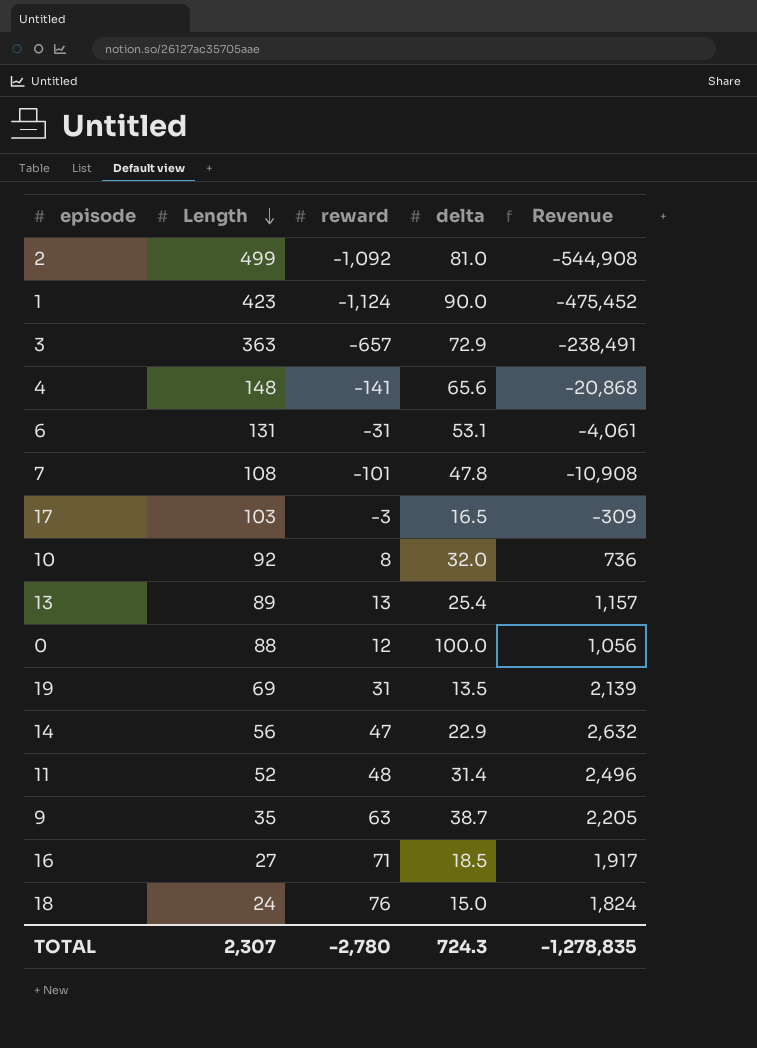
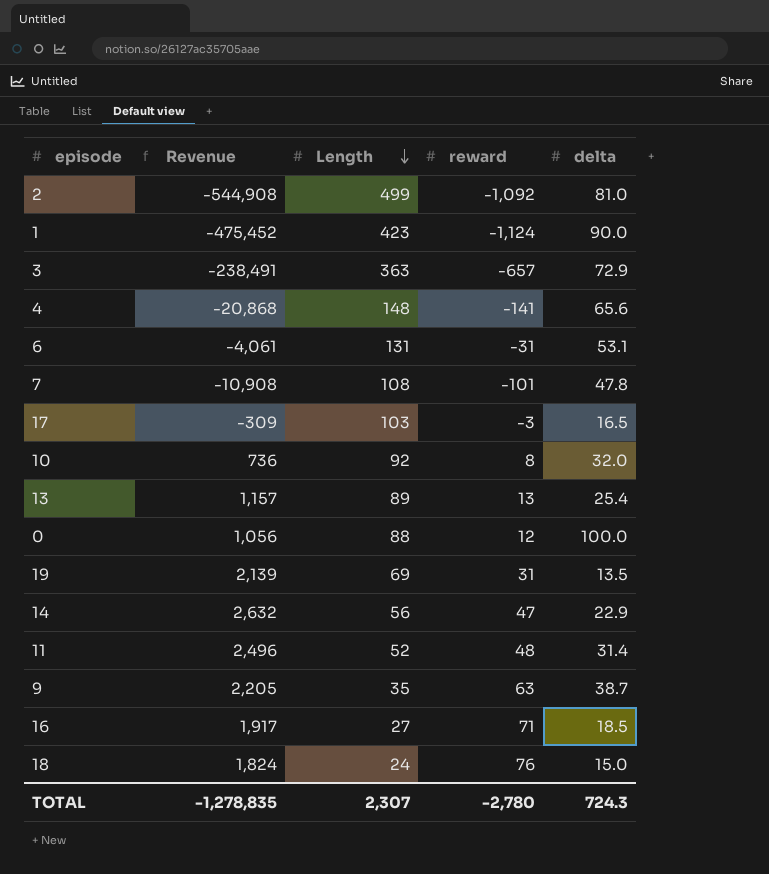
column Revenue | position: 5 -> 2

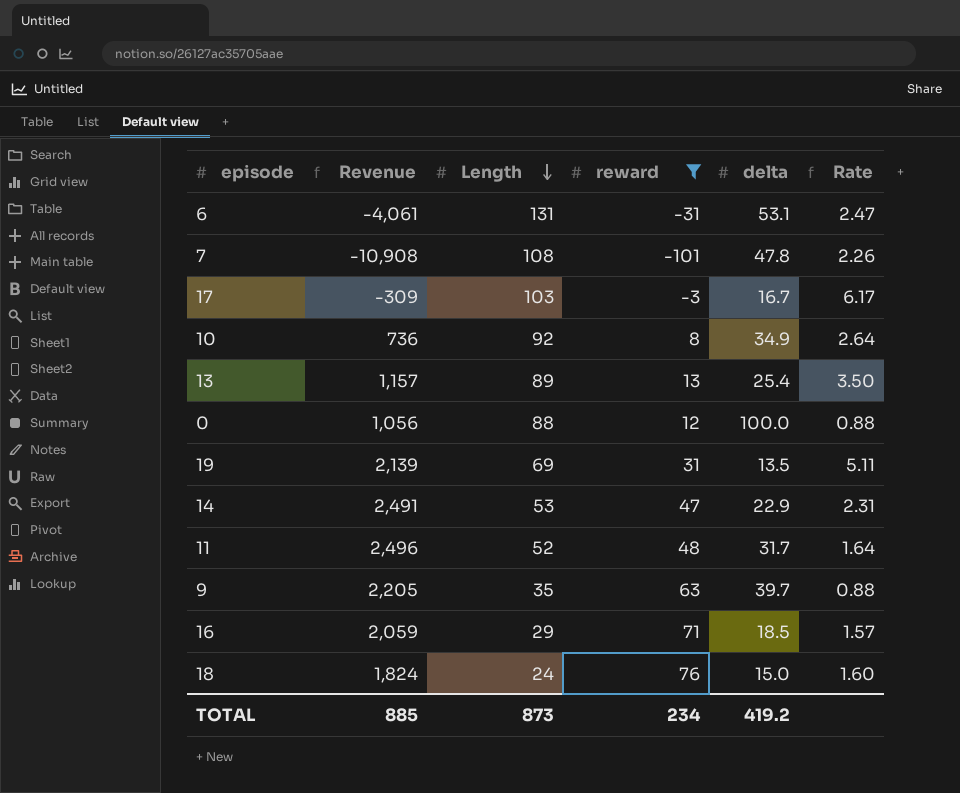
filter: none -> reward >= -101
column Rate | formula: none -> [Length] / [delta]
17 | delta: 16.5 -> 16.7
10 | delta: 32.0 -> 34.9
14 | Revenue: 2,632 -> 2,491
14 | Length: 56 -> 53
11 | delta: 31.4 -> 31.7
9 | delta: 38.7 -> 39.7
16 | Revenue: 1,917 -> 2,059
16 | Length: 27 -> 29
TOTAL | Revenue: -1,278,835 -> 885
TOTAL | Length: 2,307 -> 873
TOTAL | reward: -2,780 -> 234
TOTAL | delta: 724.3 -> 419.2

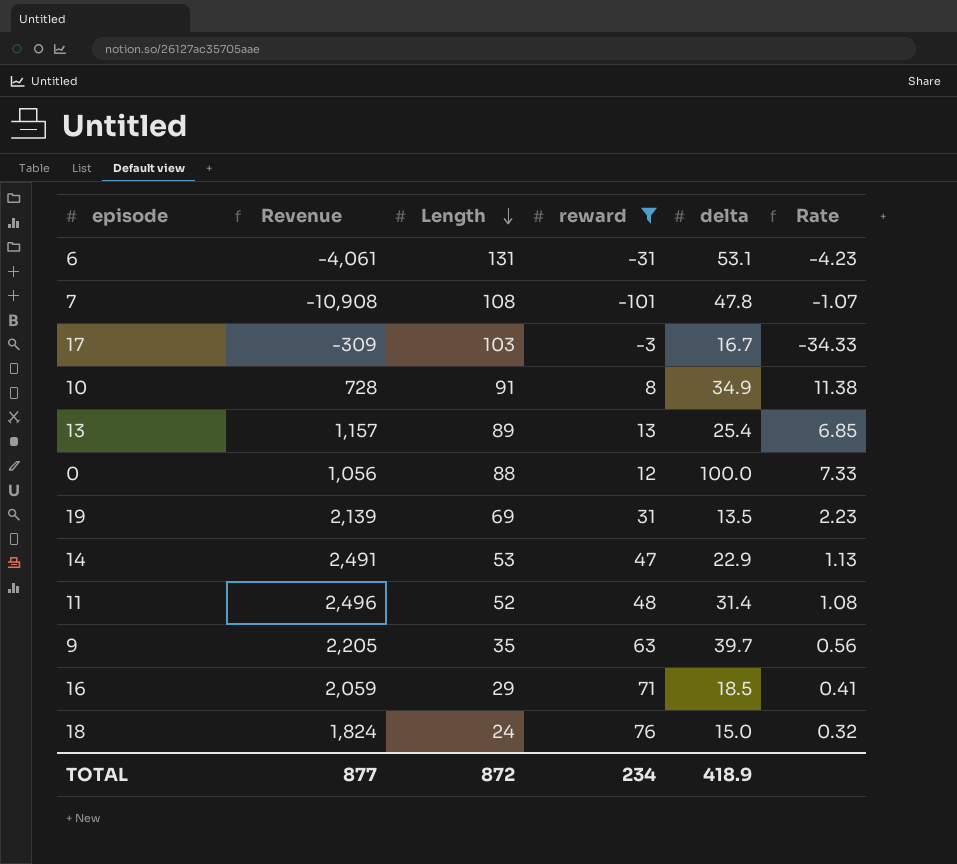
column Rate | formula: [Length] / [delta] -> [Length] / [reward]
10 | Revenue: 736 -> 728
10 | Length: 92 -> 91
11 | delta: 31.7 -> 31.4
TOTAL | Revenue: 885 -> 877
TOTAL | Length: 873 -> 872
TOTAL | delta: 419.2 -> 418.9

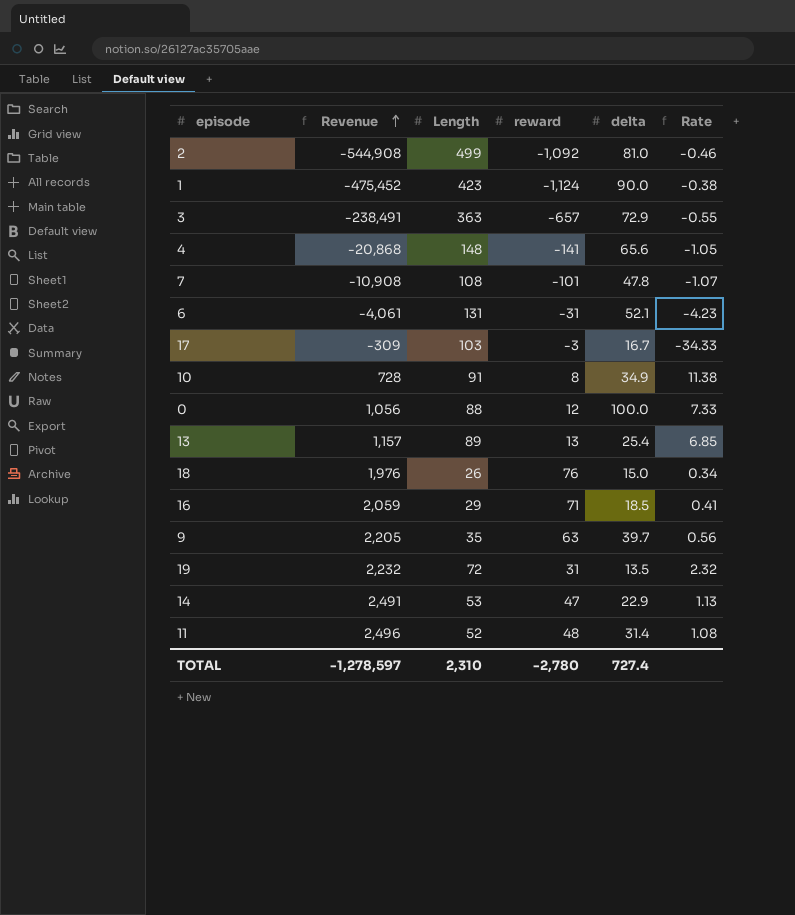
filter: reward >= -101 -> none
row order: Length descending -> Revenue ascending
6 | delta: 53.1 -> 52.1
18 | Revenue: 1,824 -> 1,976
18 | Length: 24 -> 26
18 | Rate: 0.32 -> 0.34
19 | Revenue: 2,139 -> 2,232
19 | Length: 69 -> 72
19 | Rate: 2.23 -> 2.32
TOTAL | Revenue: 877 -> -1,278,597
TOTAL | Length: 872 -> 2,310
TOTAL | reward: 234 -> -2,780
TOTAL | delta: 418.9 -> 727.4

